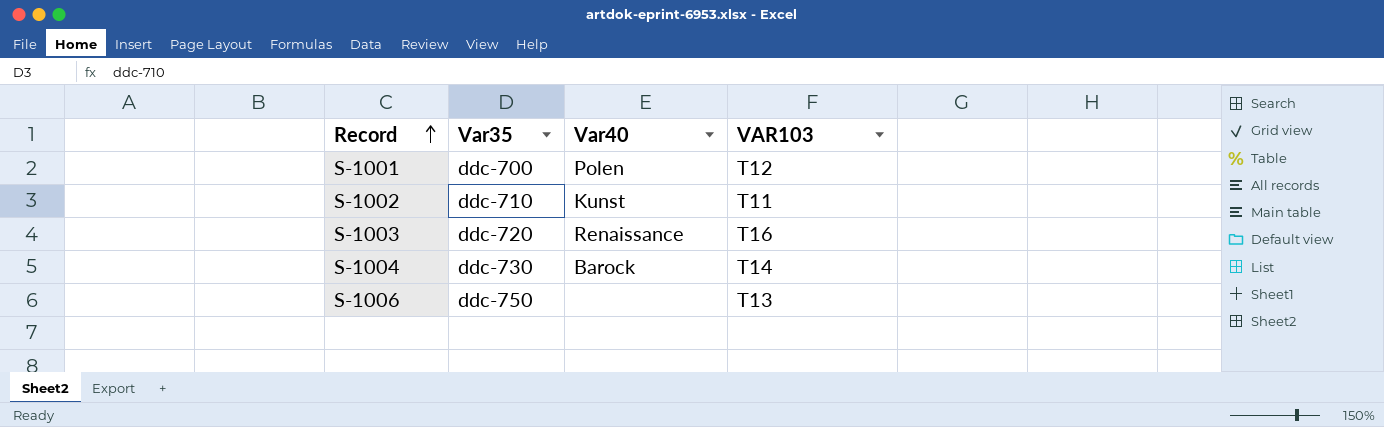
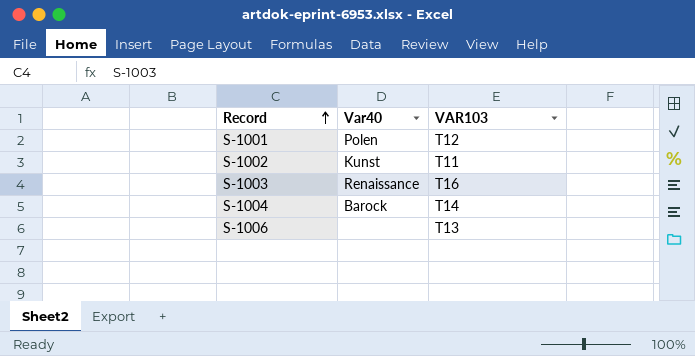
column Var35 | position: 2 -> none

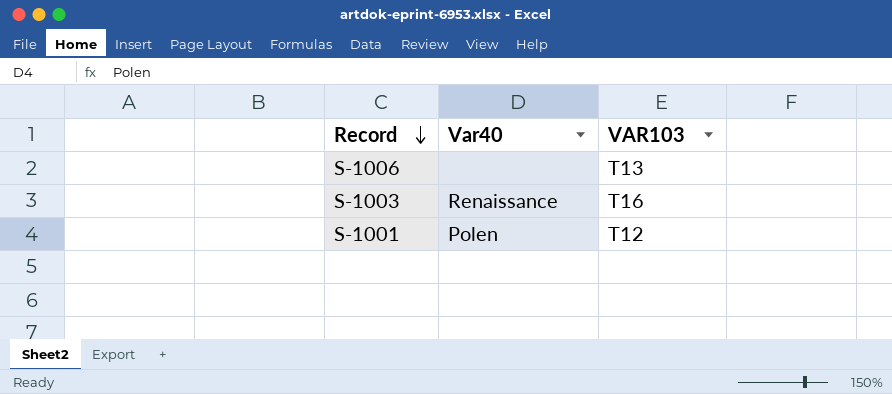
row order: Record ascending -> Record descending
row S-1002: Kunst | T11 -> none
row S-1004: Barock | T14 -> none

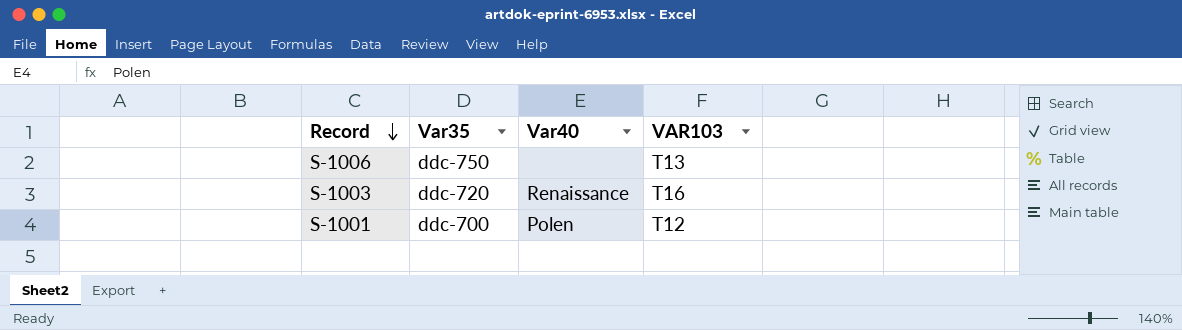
column Var35 | position: none -> 2

